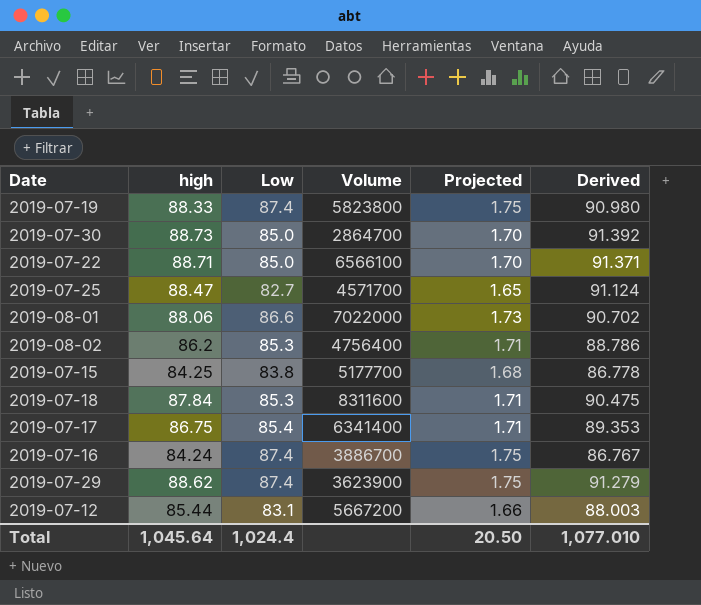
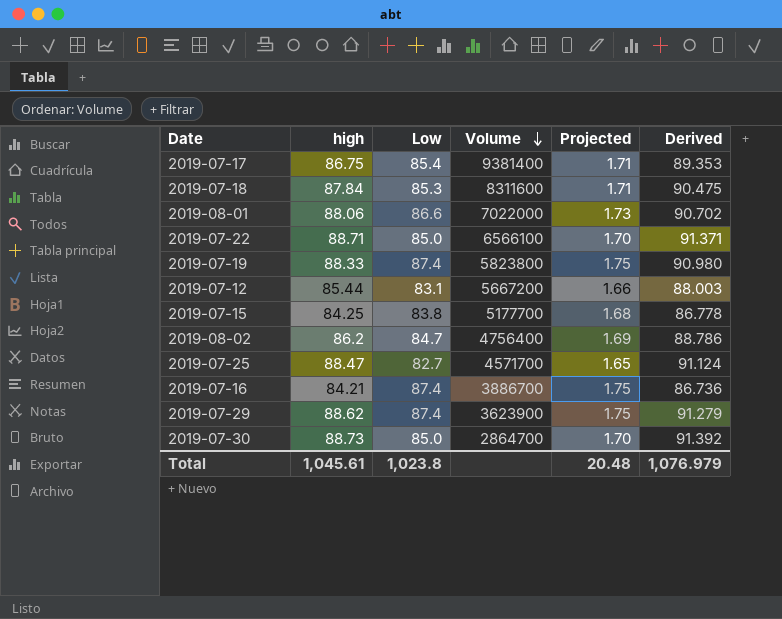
row order: none -> Volume descending
2019-07-17 | Volume: 6341400 -> 9381400
2019-08-02 | Low: 85.3 -> 84.7
2019-08-02 | Projected: 1.71 -> 1.69
2019-07-16 | high: 84.24 -> 84.21
2019-07-16 | Derived: 86.767 -> 86.736
Total | high: 1,045.64 -> 1,045.61
Total | Low: 1,024.4 -> 1,023.8
Total | Projected: 20.50 -> 20.48
Total | Derived: 1,077.010 -> 1,076.979

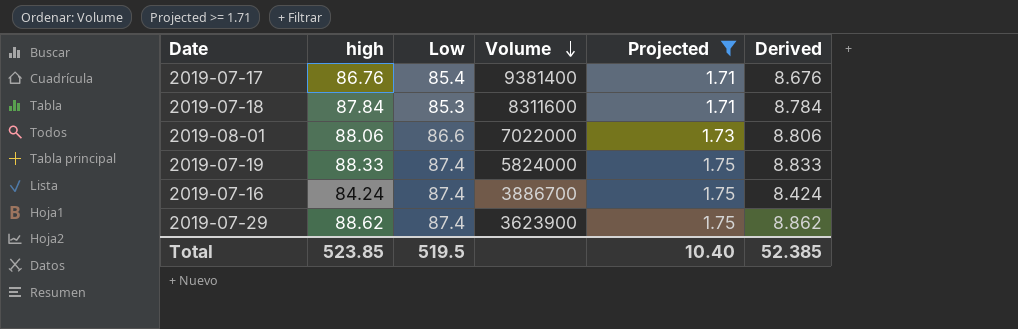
filter: none -> Projected >= 1.71
column Derived | formula: [high] * 1.03 -> [high] * 0.1
2019-07-17 | high: 86.75 -> 86.76
2019-07-19 | Volume: 5823800 -> 5824000
2019-07-16 | high: 84.21 -> 84.24
Total | high: 1,045.61 -> 523.85
Total | Low: 1,023.8 -> 519.5
Total | Projected: 20.48 -> 10.40
Total | Derived: 1,076.979 -> 52.385

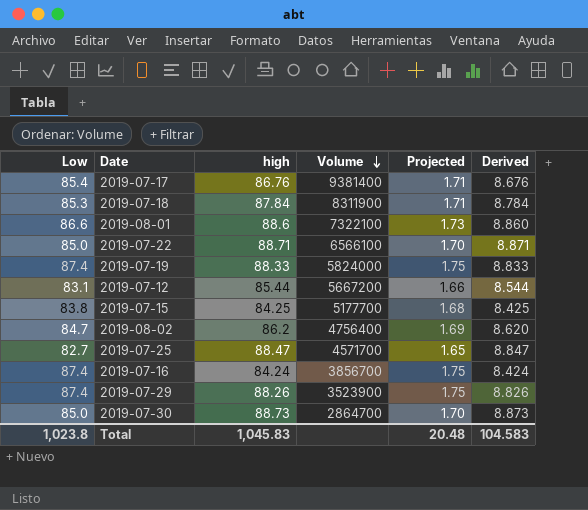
filter: Projected >= 1.71 -> none
column Low | position: 3 -> 1
2019-07-18 | Volume: 8311600 -> 8311900
2019-08-01 | high: 88.06 -> 88.6
2019-08-01 | Volume: 7022000 -> 7322100
2019-08-01 | Derived: 8.806 -> 8.860
2019-07-16 | Volume: 3886700 -> 3856700
2019-07-29 | high: 88.62 -> 88.26
2019-07-29 | Volume: 3623900 -> 3523900
2019-07-29 | Derived: 8.862 -> 8.826
Total | Low: 519.5 -> 1,023.8
Total | high: 523.85 -> 1,045.83
Total | Projected: 10.40 -> 20.48
Total | Derived: 52.385 -> 104.583

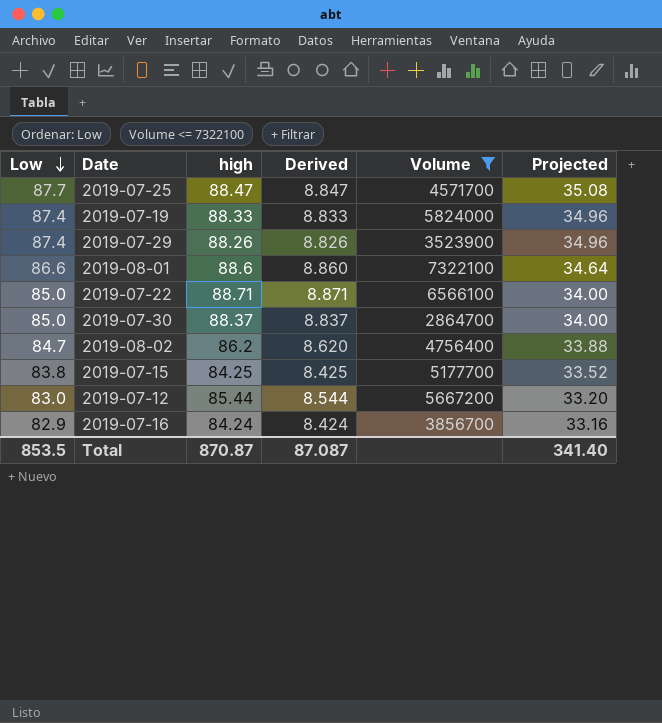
filter: none -> Volume <= 7322100
row order: Volume descending -> Low descending
column Derived | position: 6 -> 4
column Projected | formula: [Low] * 0.02 -> [Low] * 0.4
2019-07-25 | Low: 82.7 -> 87.7
2019-07-30 | high: 88.73 -> 88.37
2019-07-30 | Derived: 8.873 -> 8.837
2019-07-12 | Low: 83.1 -> 83.0
2019-07-16 | Low: 87.4 -> 82.9
Total | Low: 1,023.8 -> 853.5
Total | high: 1,045.83 -> 870.87
Total | Derived: 104.583 -> 87.087
Total | Projected: 20.48 -> 341.40

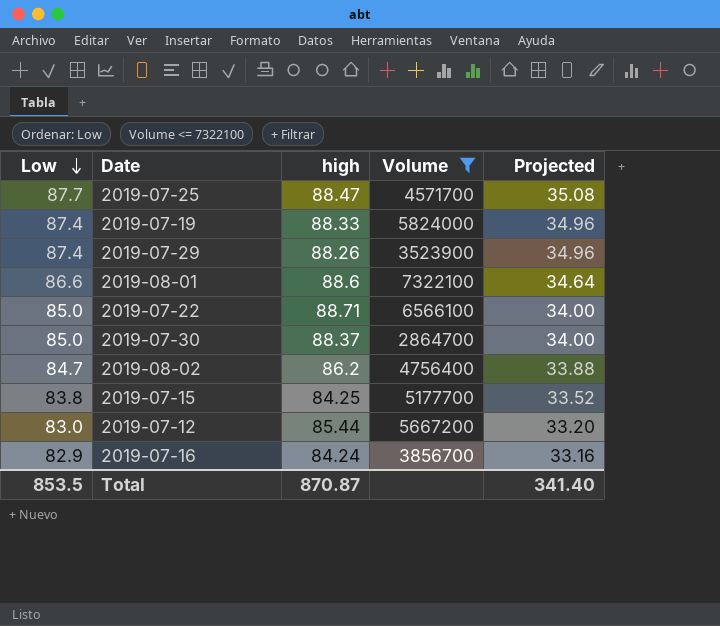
column Derived | formula: [high] * 0.1 -> none

